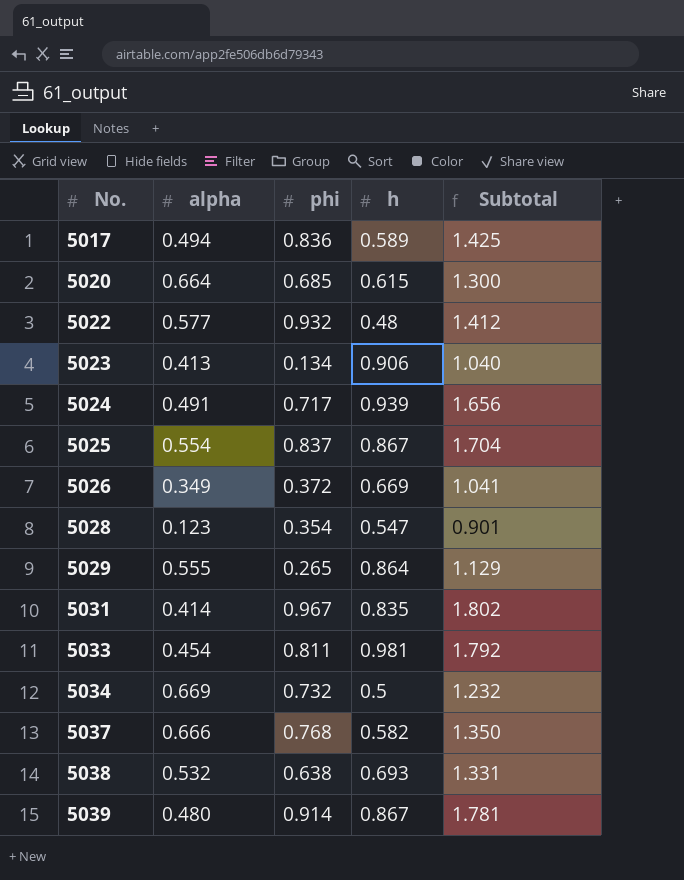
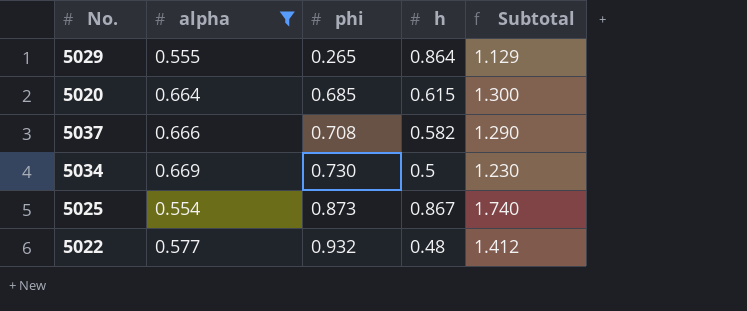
filter: none -> alpha >= 0.554
row order: No. ascending -> phi ascending
5037 | phi: 0.768 -> 0.708
5037 | Subtotal: 1.350 -> 1.290
5034 | phi: 0.732 -> 0.730
5034 | Subtotal: 1.232 -> 1.230
5025 | phi: 0.837 -> 0.873
5025 | Subtotal: 1.704 -> 1.740

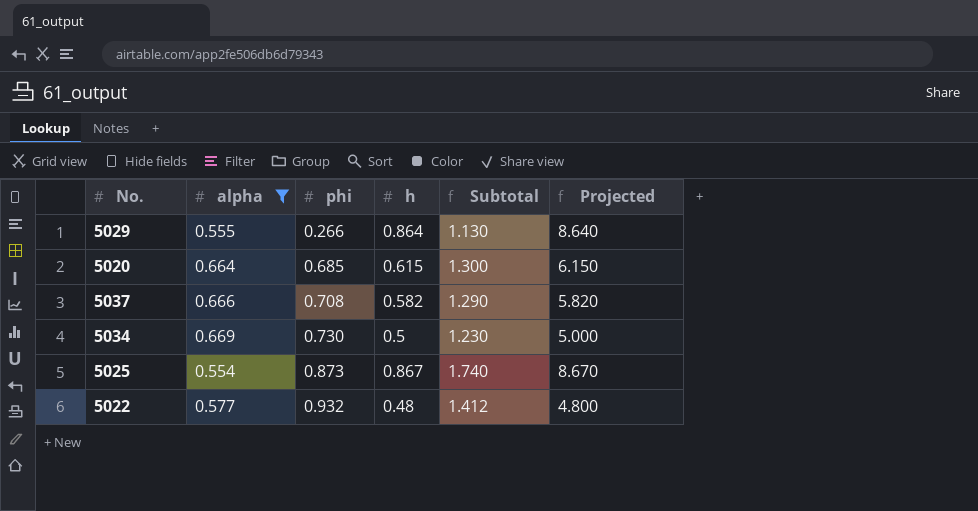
column Projected | formula: none -> [h] * 10
5029 | phi: 0.265 -> 0.266
5029 | Subtotal: 1.129 -> 1.130

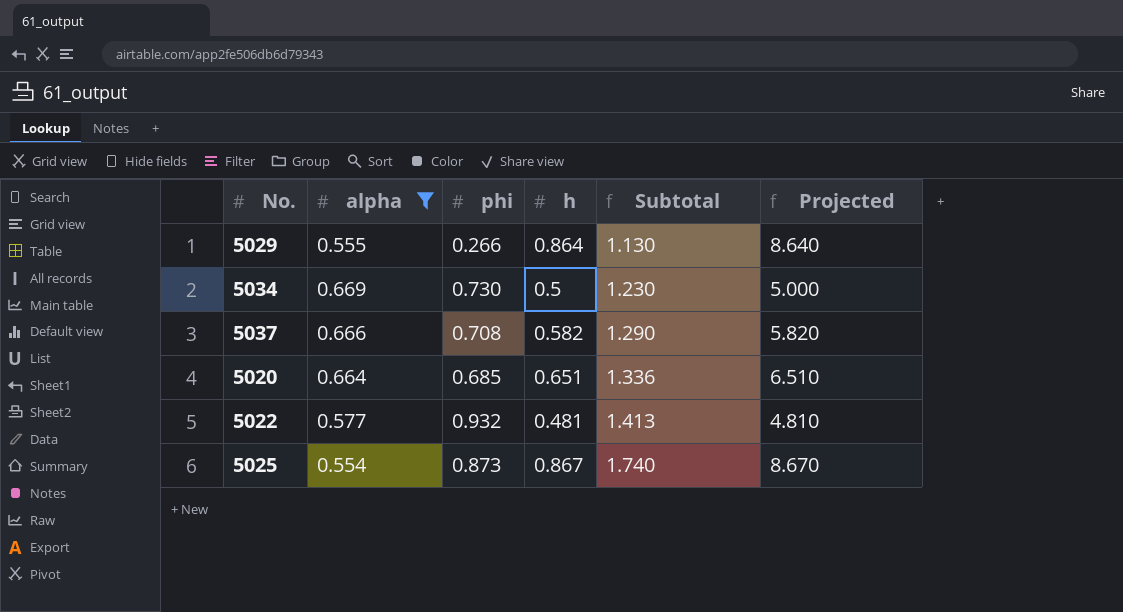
row order: phi ascending -> Subtotal ascending
5020 | h: 0.615 -> 0.651
5020 | Subtotal: 1.300 -> 1.336
5020 | Projected: 6.150 -> 6.510
5022 | h: 0.48 -> 0.481
5022 | Subtotal: 1.412 -> 1.413
5022 | Projected: 4.800 -> 4.810

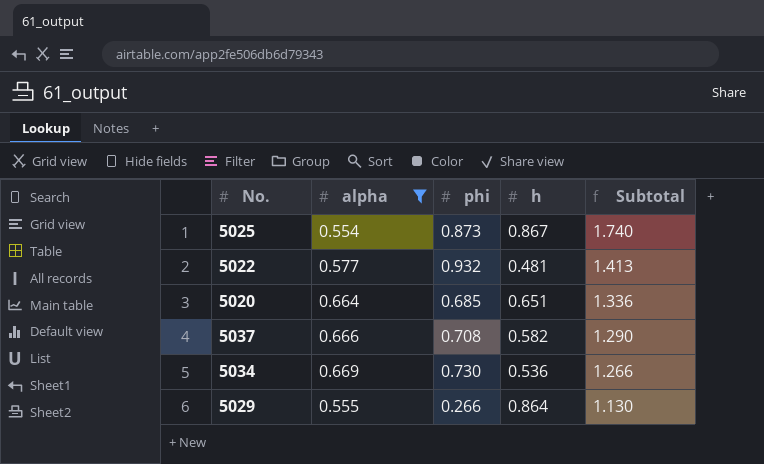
row order: Subtotal ascending -> Subtotal descending
column Projected | formula: [h] * 10 -> none
5034 | h: 0.5 -> 0.536
5034 | Subtotal: 1.230 -> 1.266

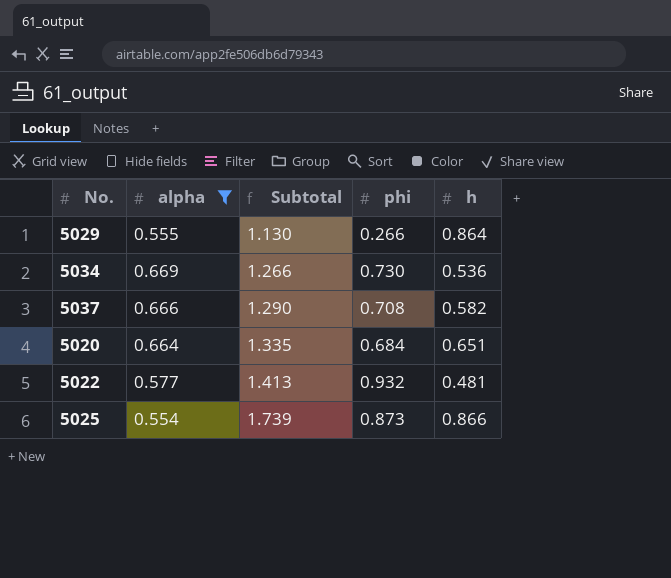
row order: Subtotal descending -> Subtotal ascending
column Subtotal | position: 5 -> 3
5020 | Subtotal: 1.336 -> 1.335
5020 | phi: 0.685 -> 0.684
5025 | Subtotal: 1.740 -> 1.739
5025 | h: 0.867 -> 0.866

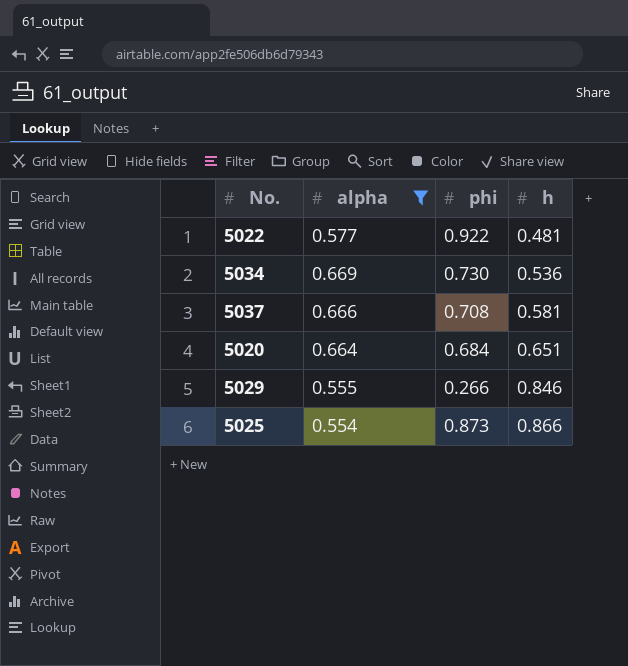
row order: Subtotal ascending -> h ascending
column Subtotal | formula: [phi] + [h] -> none
5022 | phi: 0.932 -> 0.922
5037 | h: 0.582 -> 0.581
5029 | h: 0.864 -> 0.846

